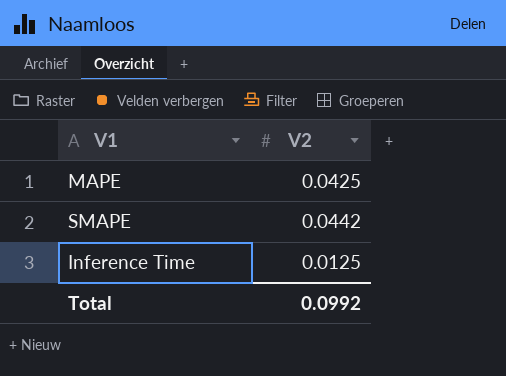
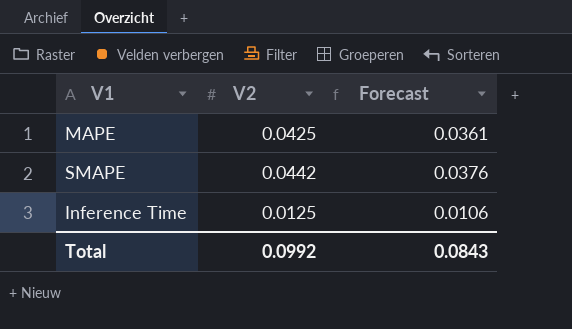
column Forecast | formula: none -> [V2] * 0.85

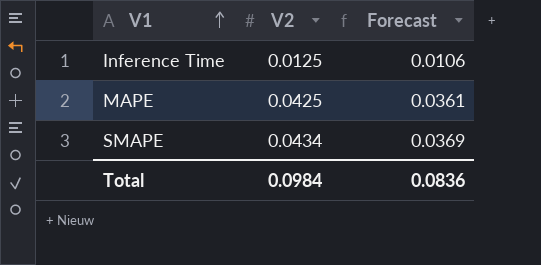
row order: none -> V1 ascending
SMAPE | V2: 0.0442 -> 0.0434
SMAPE | Forecast: 0.0376 -> 0.0369
Total | V2: 0.0992 -> 0.0984
Total | Forecast: 0.0843 -> 0.0836

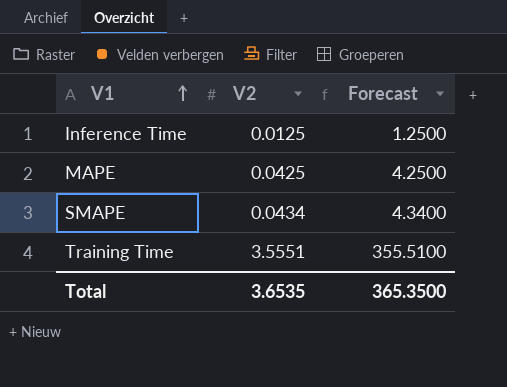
column Forecast | formula: [V2] * 0.85 -> [V2] * 100
row Training Time: none -> 3.5551 | 355.5100
Total | V2: 0.0984 -> 3.6535
Total | Forecast: 0.0836 -> 365.3500

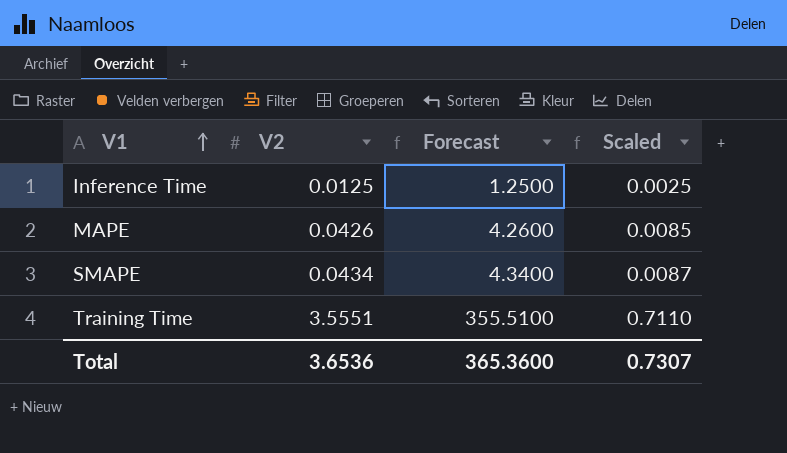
column Scaled | formula: none -> [V2] * 0.2
MAPE | V2: 0.0425 -> 0.0426
MAPE | Forecast: 4.2500 -> 4.2600
Total | V2: 3.6535 -> 3.6536
Total | Forecast: 365.3500 -> 365.3600

